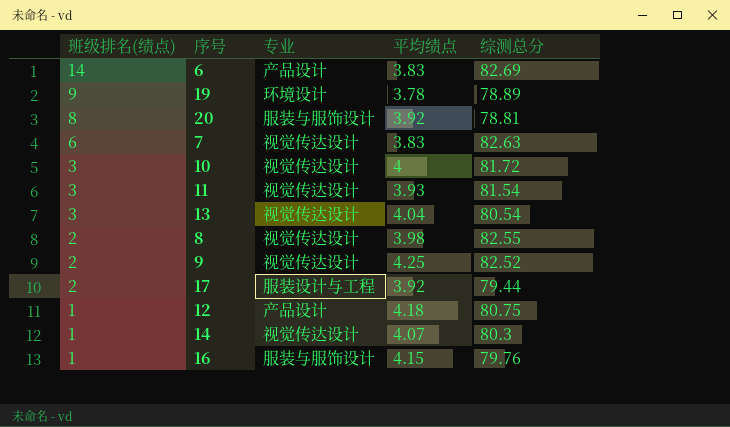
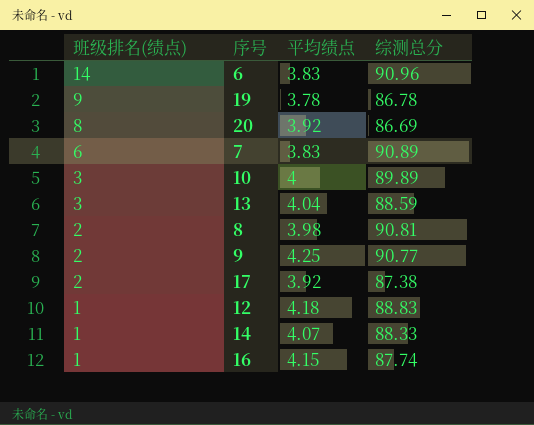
column 专业 | position: 3 -> none
row 11: 3 | 视觉传达设计 | 3.93 | 81.54 -> none
6 | 综测总分: 82.69 -> 90.96
19 | 综测总分: 78.89 -> 86.78
20 | 综测总分: 78.81 -> 86.69
7 | 综测总分: 82.63 -> 90.89
10 | 综测总分: 81.72 -> 89.89
13 | 综测总分: 80.54 -> 88.59
8 | 综测总分: 82.55 -> 90.81
9 | 综测总分: 82.52 -> 90.77
17 | 综测总分: 79.44 -> 87.38
12 | 综测总分: 80.75 -> 88.83
14 | 综测总分: 80.3 -> 88.33
16 | 综测总分: 79.76 -> 87.74

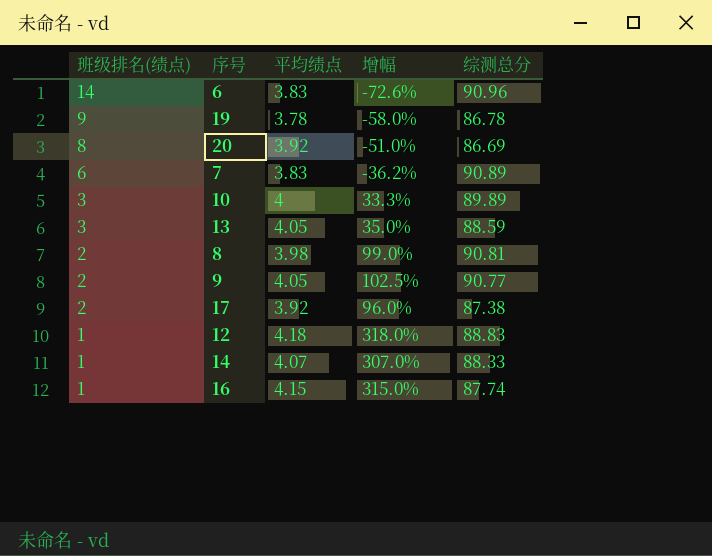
column 增幅 | formula: none -> ([平均绩点] - [班级排名(绩点)]) / [班级排名(绩点)]
13 | 平均绩点: 4.04 -> 4.05
9 | 平均绩点: 4.25 -> 4.05

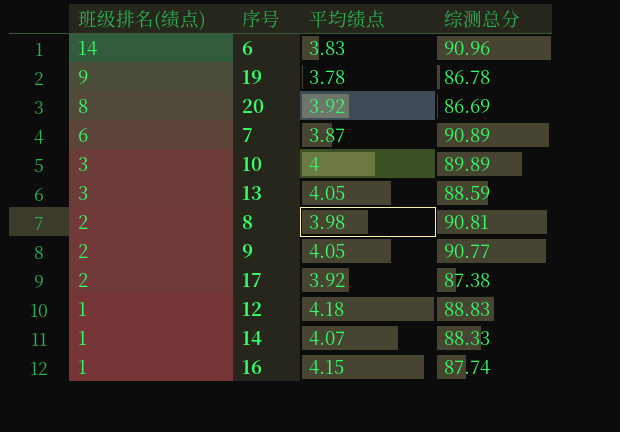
column 增幅 | formula: ([平均绩点] - [班级排名(绩点)]) / [班级排名(绩点)] -> none
7 | 平均绩点: 3.83 -> 3.87

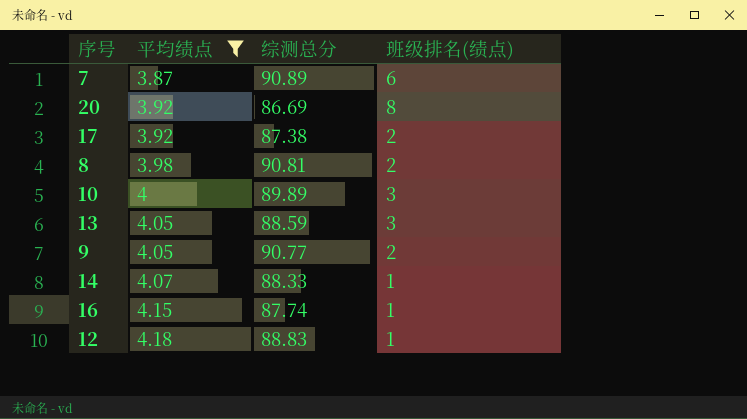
filter: none -> 平均绩点 >= 3.87
row order: 班级排名(绩点) descending -> 平均绩点 ascending
column 班级排名(绩点) | position: 1 -> 4

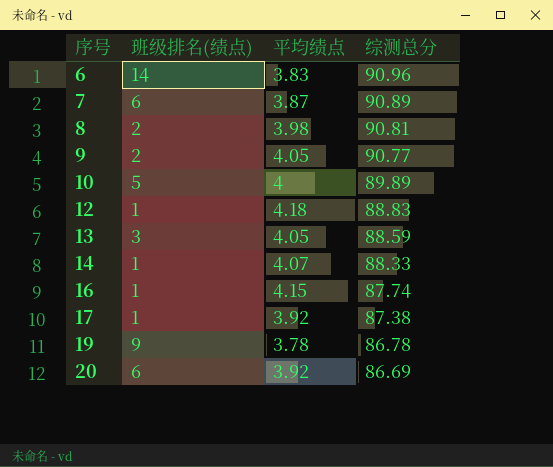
filter: 平均绩点 >= 3.87 -> none
row order: 平均绩点 ascending -> 序号 ascending
column 班级排名(绩点) | position: 4 -> 2
10 | 班级排名(绩点): 3 -> 5
17 | 班级排名(绩点): 2 -> 1
20 | 班级排名(绩点): 8 -> 6

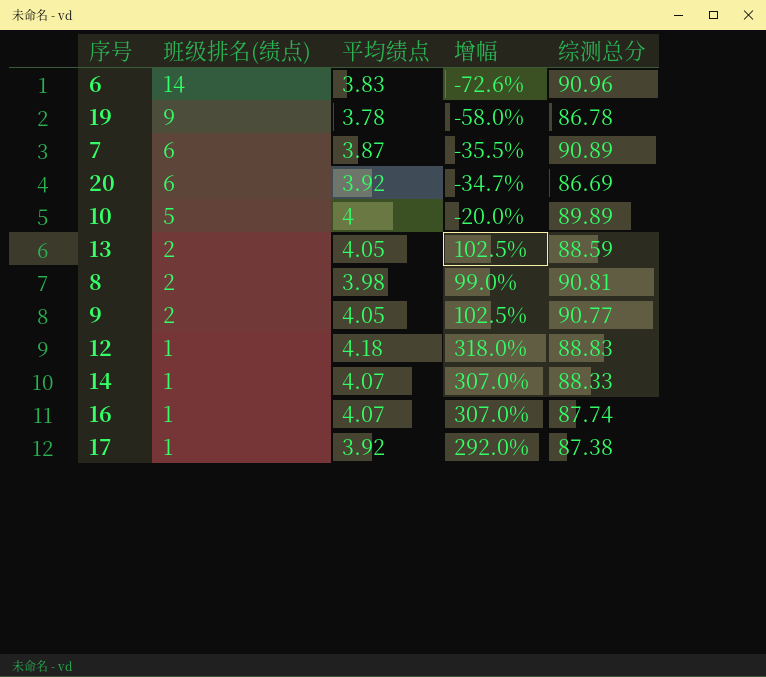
row order: 序号 ascending -> 班级排名(绩点) descending
column 增幅 | formula: none -> ([平均绩点] - [班级排名(绩点)]) / [班级排名(绩点)]
13 | 班级排名(绩点): 3 -> 2
16 | 平均绩点: 4.15 -> 4.07

